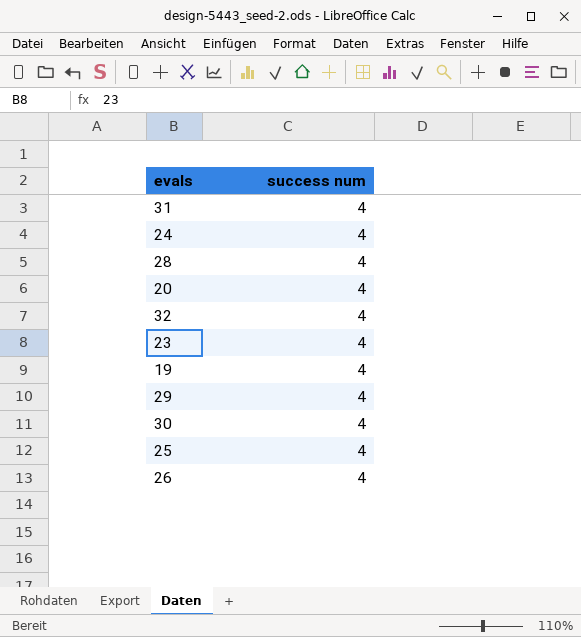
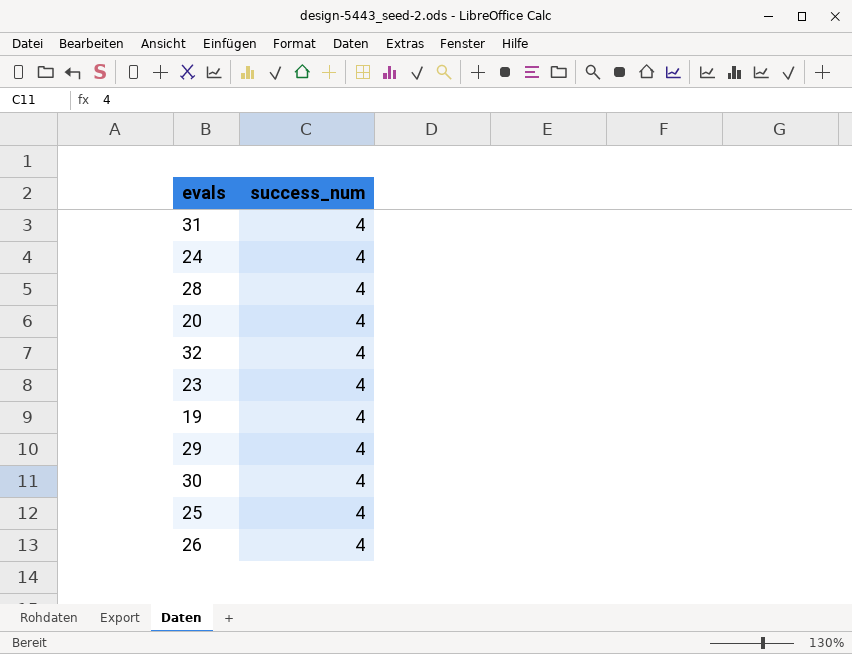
column name: success num -> success_num

